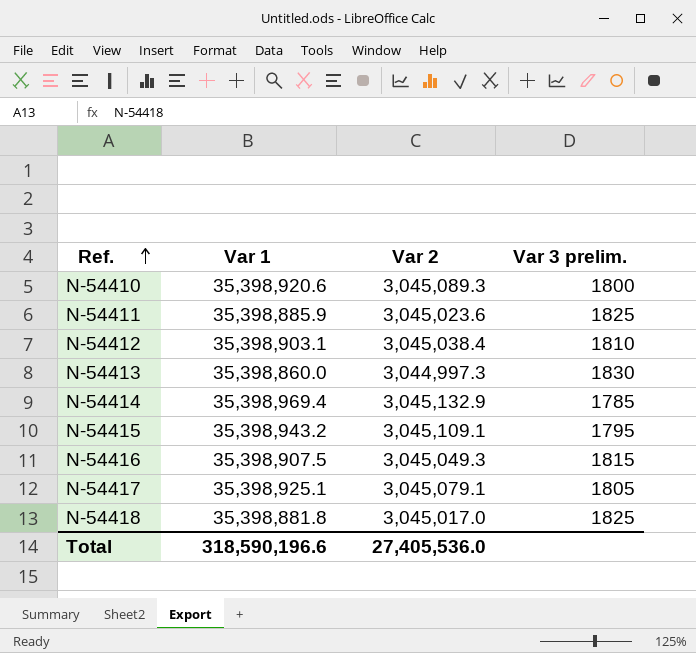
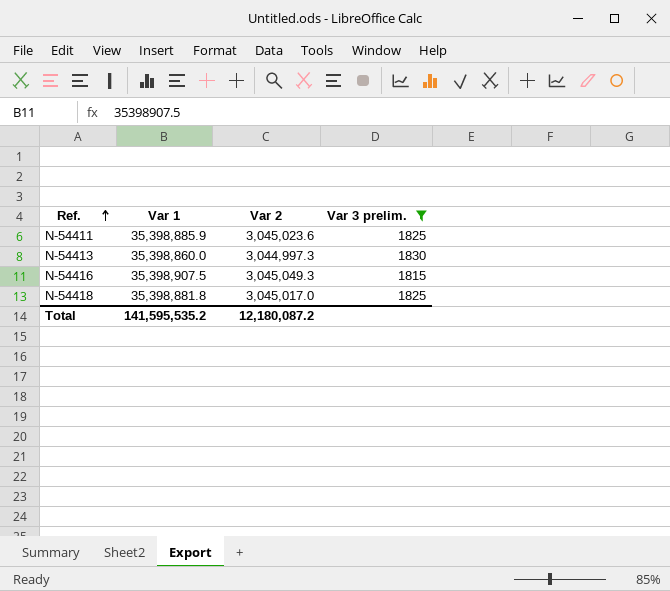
filter: none -> Var 3 prelim. >= 1815
Total | Var 1: 318,590,196.6 -> 141,595,535.2
Total | Var 2: 27,405,536.0 -> 12,180,087.2

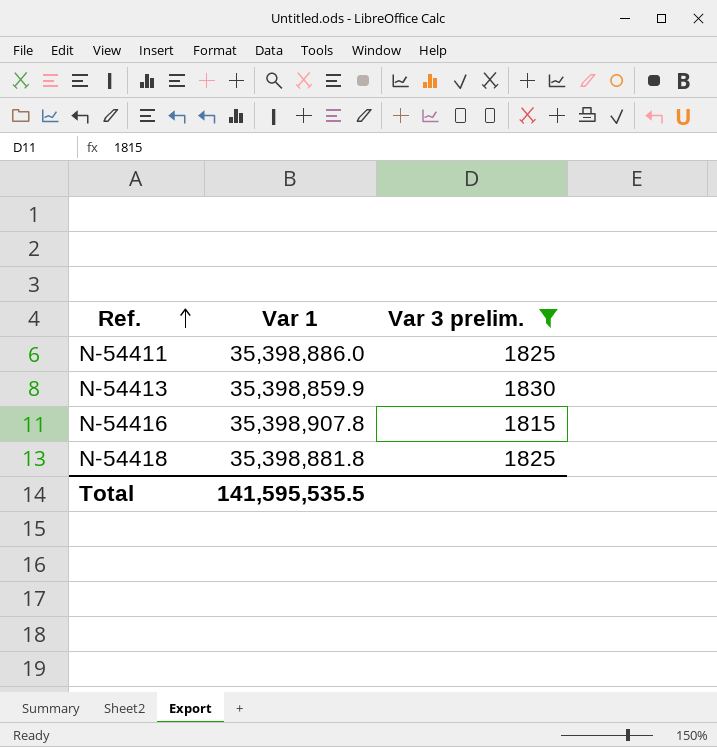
column Var 2 | position: 3 -> none
N-54411 | Var 1: 35,398,885.9 -> 35,398,886.0
N-54413 | Var 1: 35,398,860.0 -> 35,398,859.9
N-54416 | Var 1: 35,398,907.5 -> 35,398,907.8
Total | Var 1: 141,595,535.2 -> 141,595,535.5

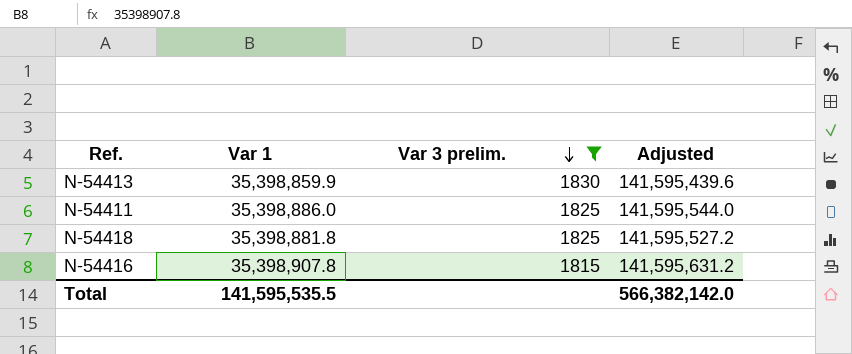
row order: Ref. ascending -> Var 3 prelim. descending
column Adjusted | formula: none -> [Var 1] * 4

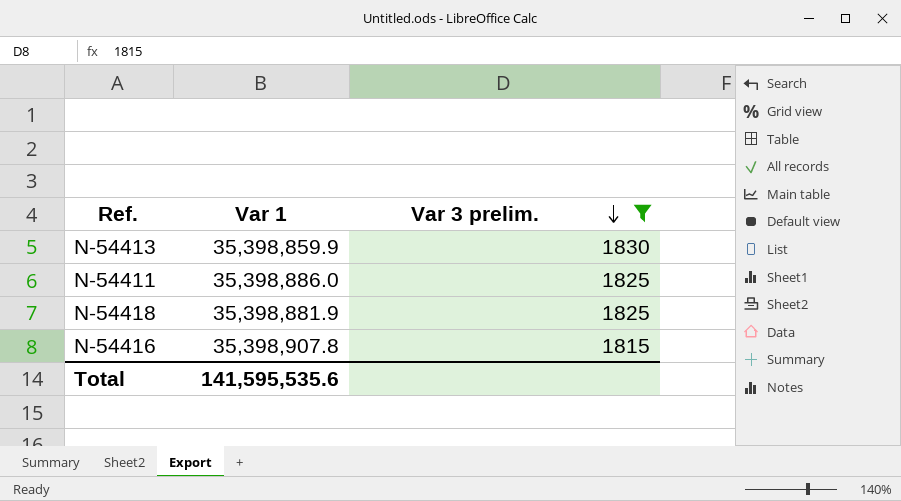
column Adjusted | formula: [Var 1] * 4 -> none
N-54418 | Var 1: 35,398,881.8 -> 35,398,881.9
Total | Var 1: 141,595,535.5 -> 141,595,535.6

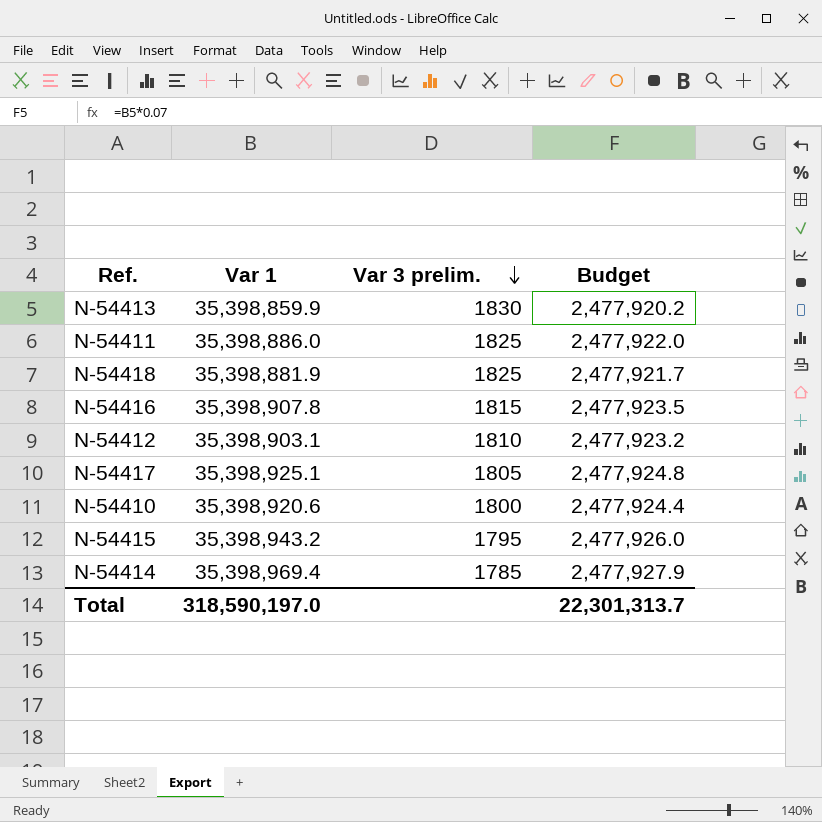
filter: Var 3 prelim. >= 1815 -> none
column Budget | formula: none -> [Var 1] * 0.07
Total | Var 1: 141,595,535.6 -> 318,590,197.0

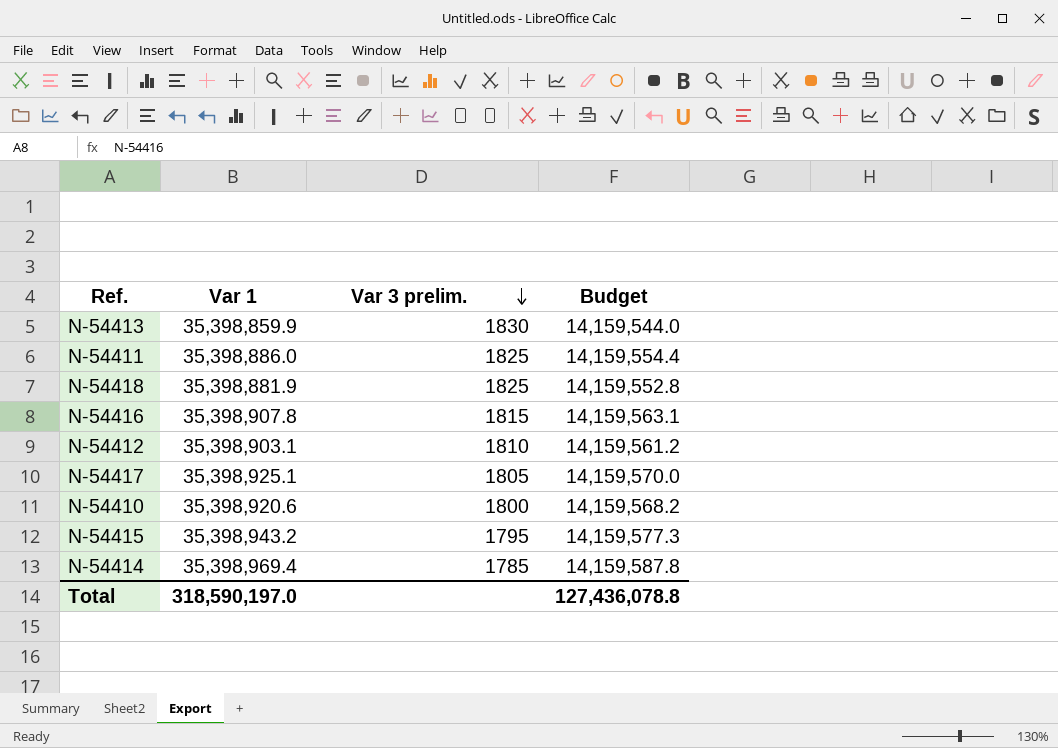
column Budget | formula: [Var 1] * 0.07 -> [Var 1] * 0.4
Total | Budget: 22,301,313.7 -> 127,436,078.8

